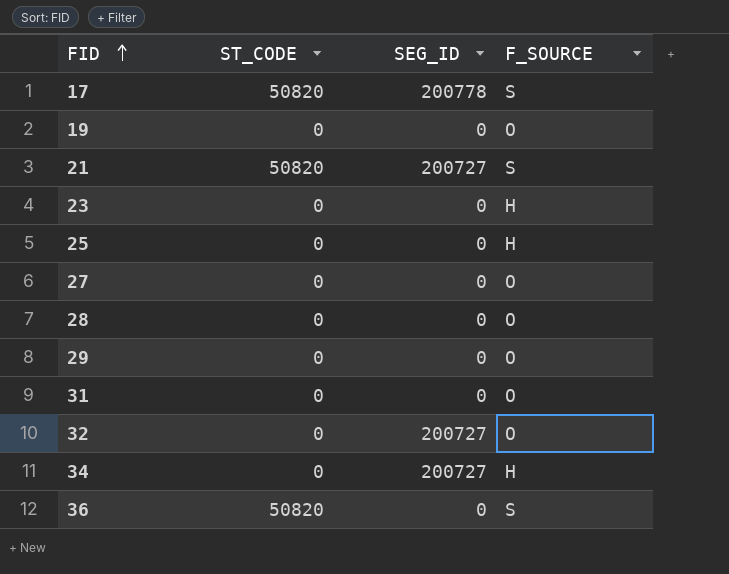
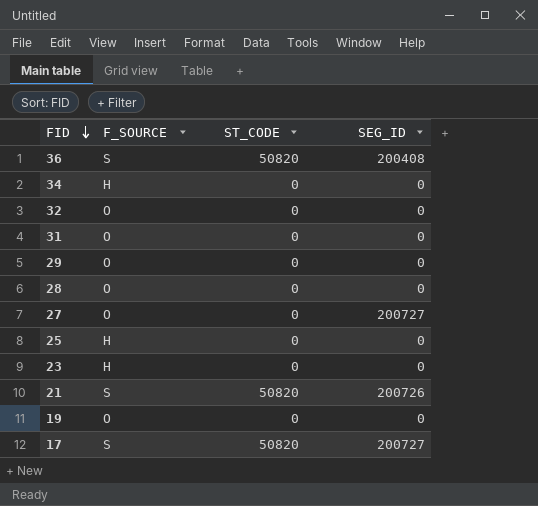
row order: FID ascending -> FID descending
column F_SOURCE | position: 4 -> 2
36 | SEG_ID: 0 -> 200408
34 | SEG_ID: 200727 -> 0
32 | SEG_ID: 200727 -> 0
27 | SEG_ID: 0 -> 200727
21 | SEG_ID: 200727 -> 200726
17 | SEG_ID: 200778 -> 200727

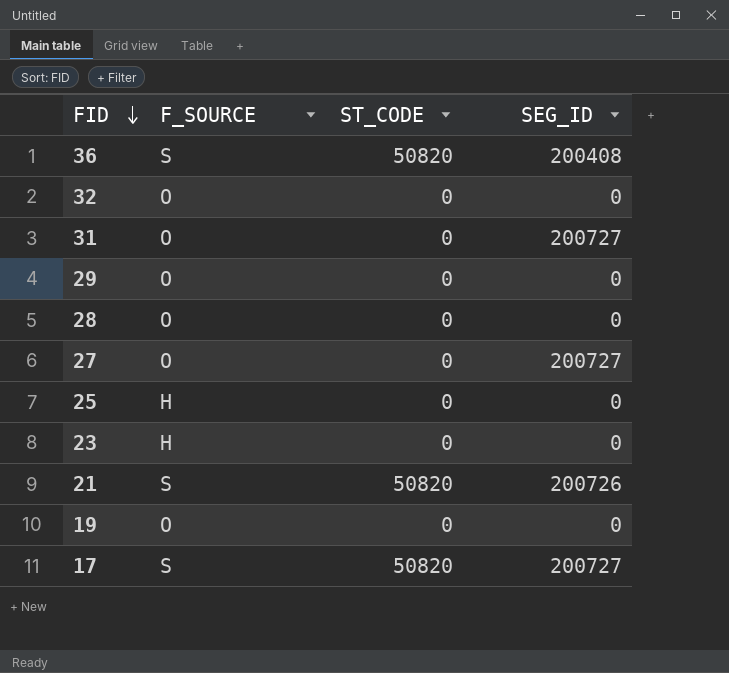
row 34: H | 0 | 0 -> none
31 | SEG_ID: 0 -> 200727

